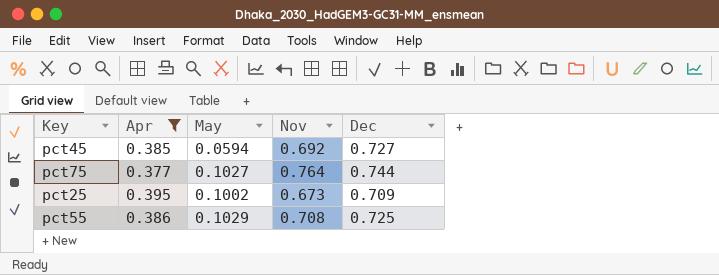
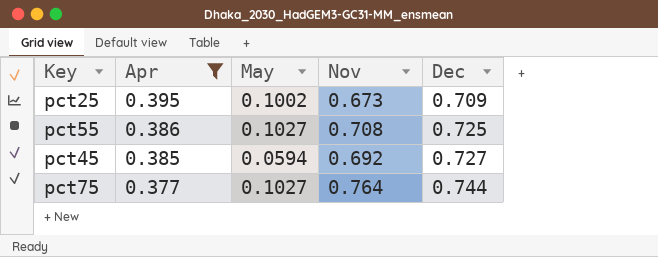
row order: none -> Apr descending
pct55 | May: 0.1029 -> 0.1027

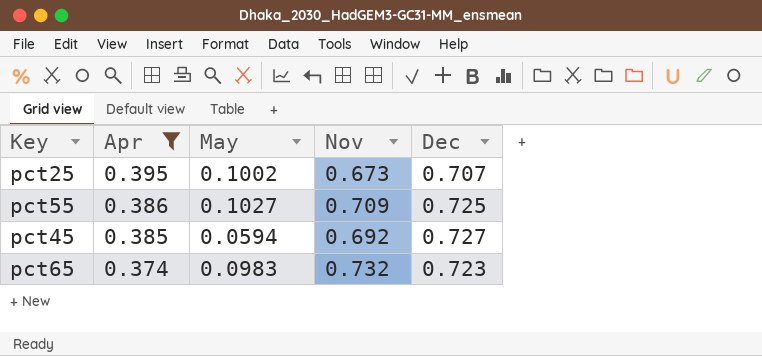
row pct75: 0.377 | 0.1027 | 0.764 | 0.744 -> none
pct25 | Dec: 0.709 -> 0.707
pct55 | Nov: 0.708 -> 0.709
row pct65: none -> 0.374 | 0.0983 | 0.732 | 0.723

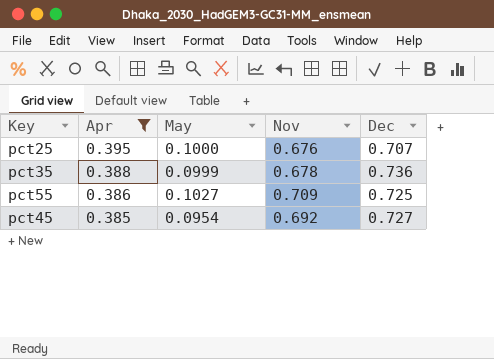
row pct65: 0.374 | 0.0983 | 0.732 | 0.723 -> none
pct25 | May: 0.1002 -> 0.1000
pct25 | Nov: 0.673 -> 0.676
row pct35: none -> 0.388 | 0.0999 | 0.678 | 0.736
pct45 | May: 0.0594 -> 0.0954

